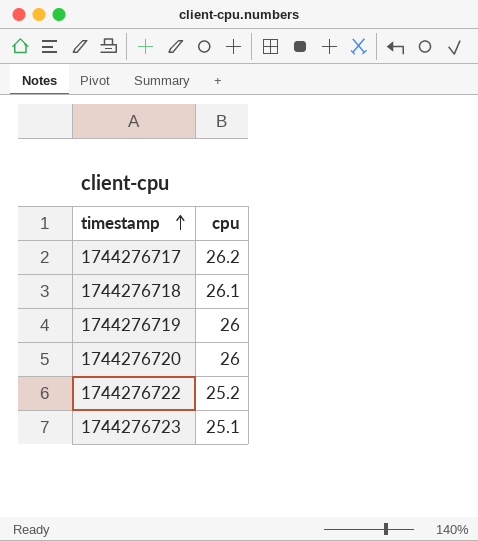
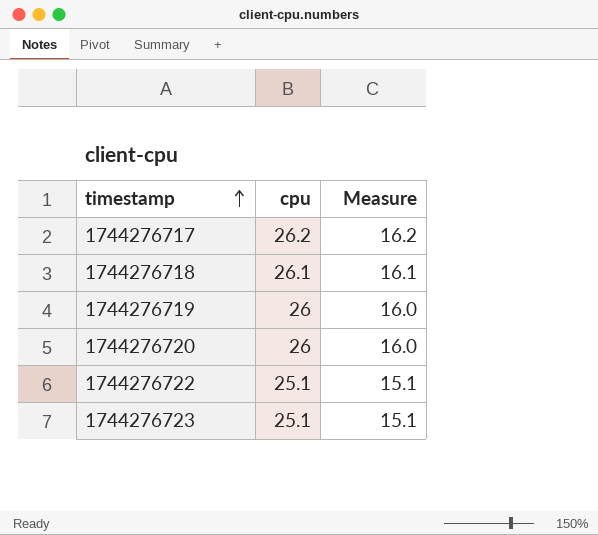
column Measure | formula: none -> [cpu] - 10
1744276722 | cpu: 25.2 -> 25.1

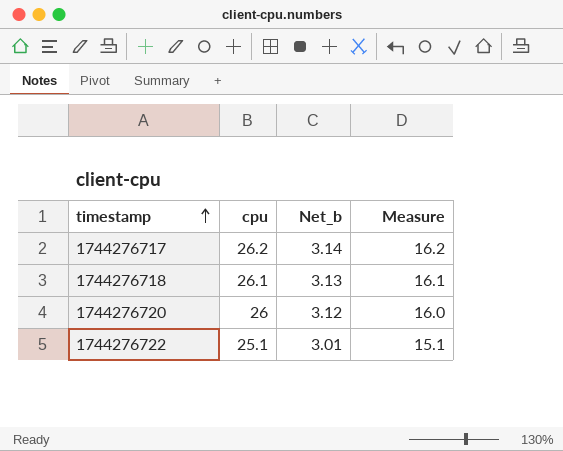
column Net_b | formula: none -> [cpu] * 0.12
row 1744276719: 26 | 16.0 -> none
row 1744276723: 25.1 | 15.1 -> none

